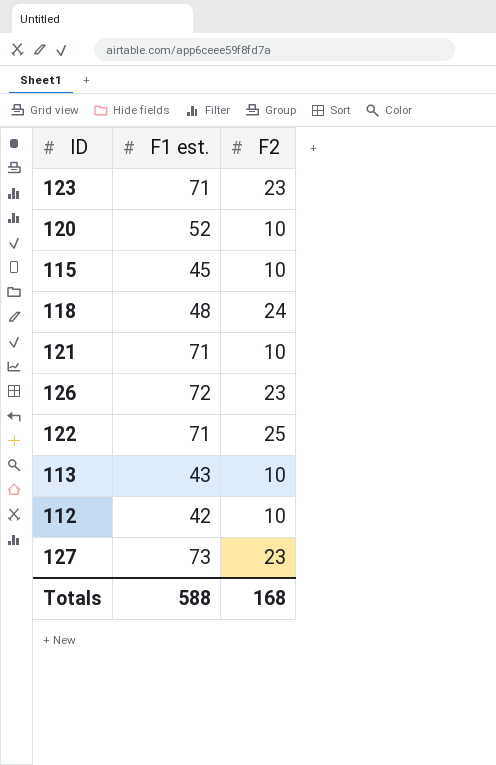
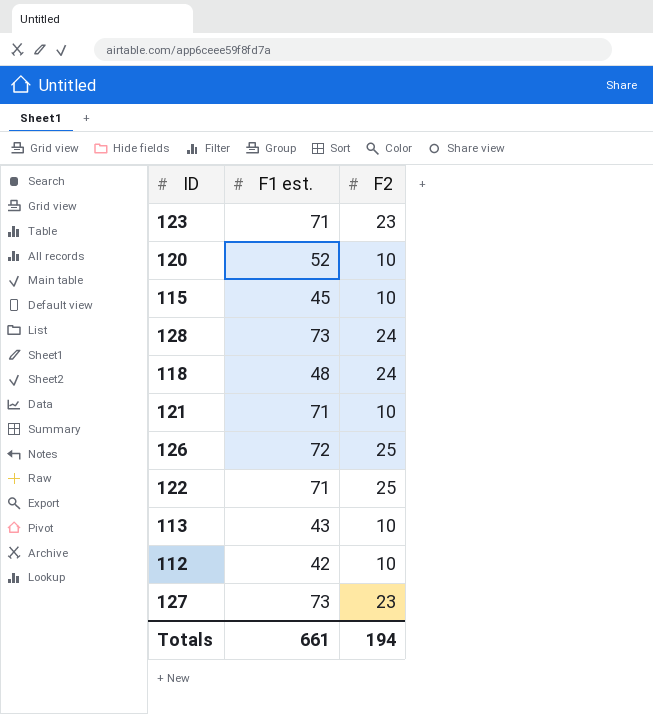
row 128: none -> 73 | 24
126 | F2: 23 -> 25
Totals | F1 est.: 588 -> 661
Totals | F2: 168 -> 194

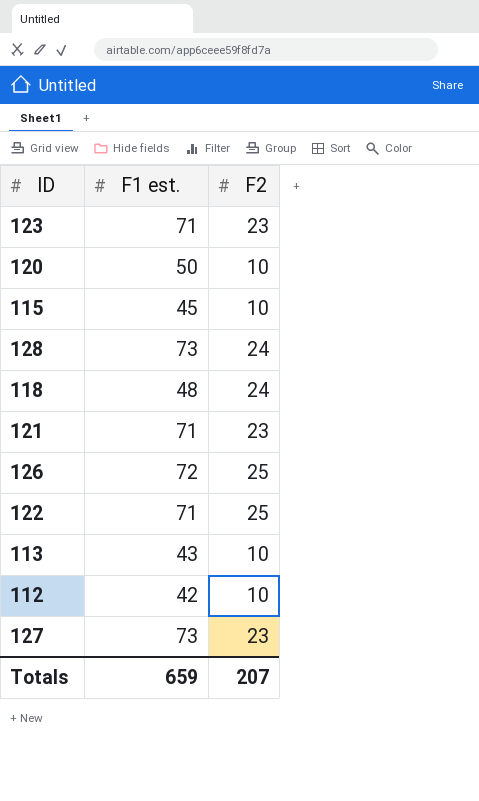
120 | F1 est.: 52 -> 50
121 | F2: 10 -> 23
Totals | F1 est.: 661 -> 659
Totals | F2: 194 -> 207

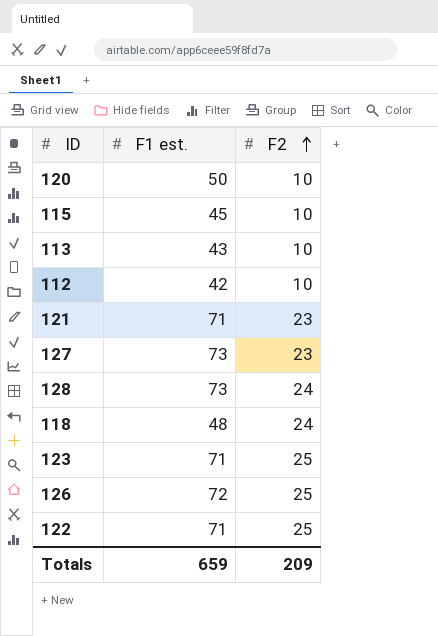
row order: none -> F2 ascending
123 | F2: 23 -> 25
Totals | F2: 207 -> 209

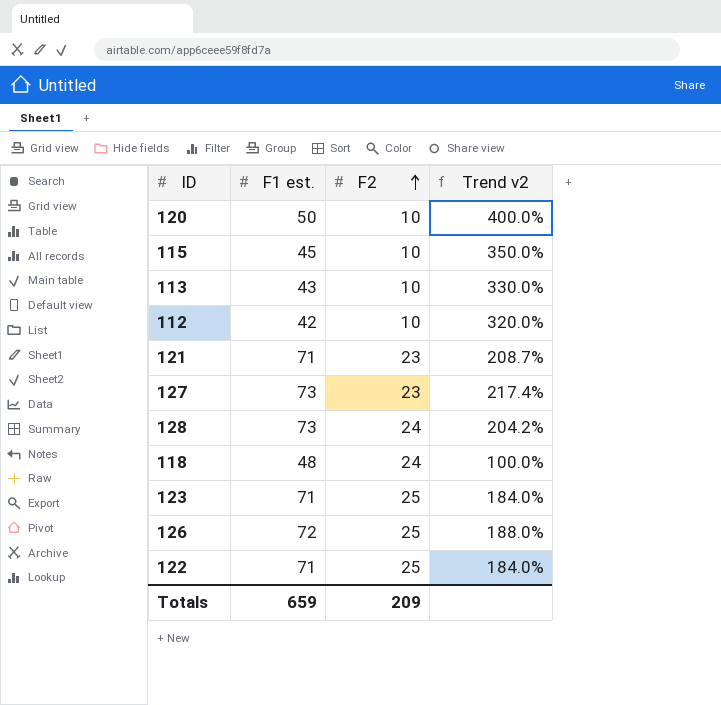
column Trend v2 | formula: none -> ([F1 est.] - [F2]) / [F2]

